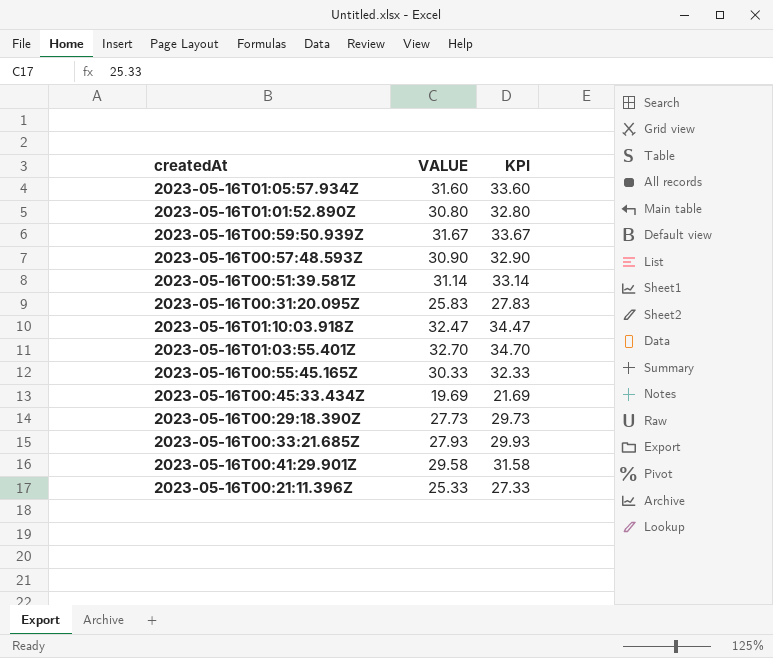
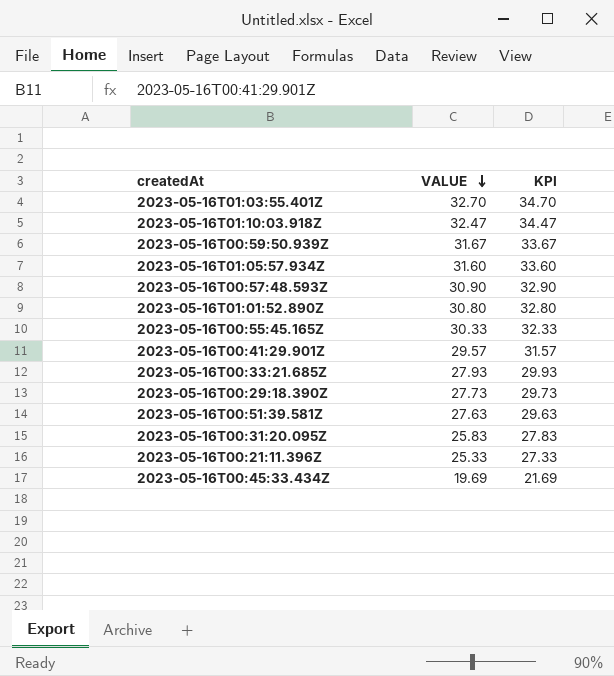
row order: none -> VALUE descending
2023-05-16T00:41:29.901Z | VALUE: 29.58 -> 29.57
2023-05-16T00:41:29.901Z | KPI: 31.58 -> 31.57
2023-05-16T00:51:39.581Z | VALUE: 31.14 -> 27.63
2023-05-16T00:51:39.581Z | KPI: 33.14 -> 29.63

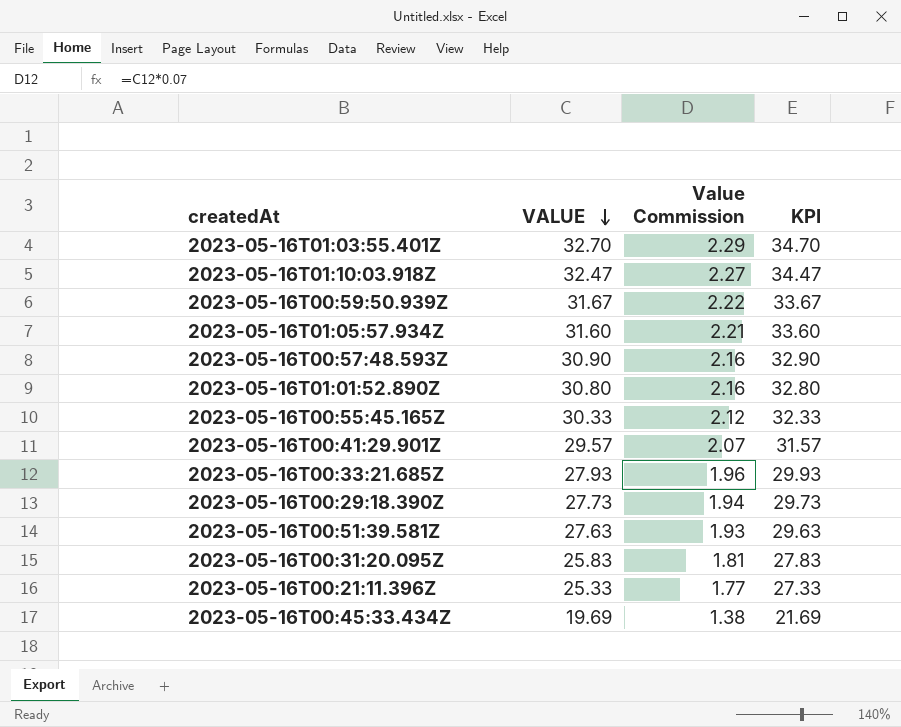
column Value Commission | formula: none -> [VALUE] * 0.07

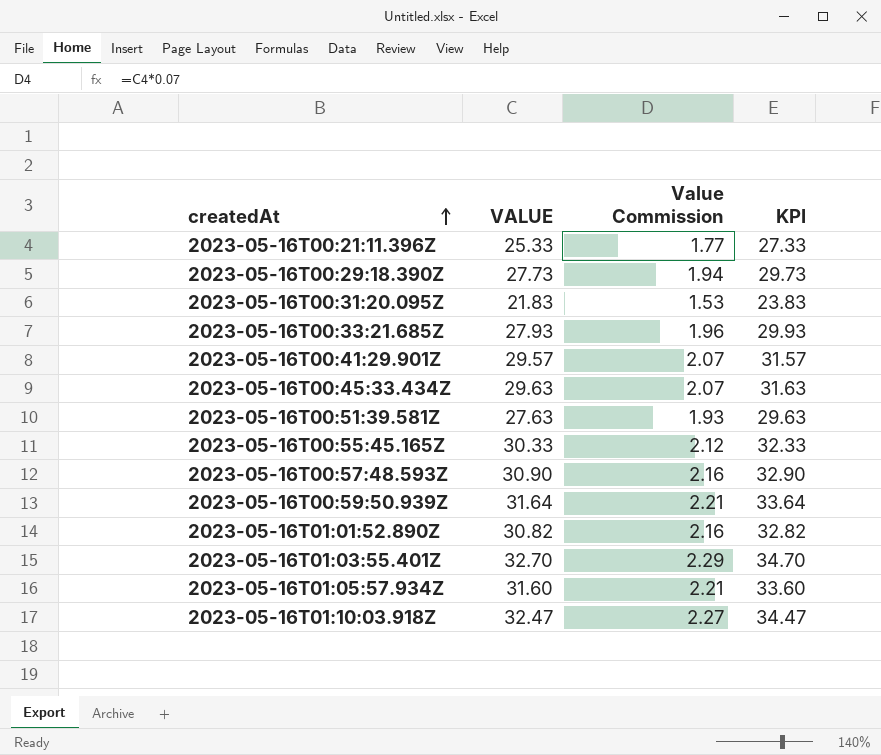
row order: VALUE descending -> createdAt ascending
2023-05-16T00:31:20.095Z | VALUE: 25.83 -> 21.83
2023-05-16T00:31:20.095Z | Value Commission: 1.81 -> 1.53
2023-05-16T00:31:20.095Z | KPI: 27.83 -> 23.83
2023-05-16T00:45:33.434Z | VALUE: 19.69 -> 29.63
2023-05-16T00:45:33.434Z | Value Commission: 1.38 -> 2.07
2023-05-16T00:45:33.434Z | KPI: 21.69 -> 31.63
2023-05-16T00:59:50.939Z | VALUE: 31.67 -> 31.64
2023-05-16T00:59:50.939Z | Value Commission: 2.22 -> 2.21
2023-05-16T00:59:50.939Z | KPI: 33.67 -> 33.64
2023-05-16T01:01:52.890Z | VALUE: 30.80 -> 30.82
2023-05-16T01:01:52.890Z | KPI: 32.80 -> 32.82

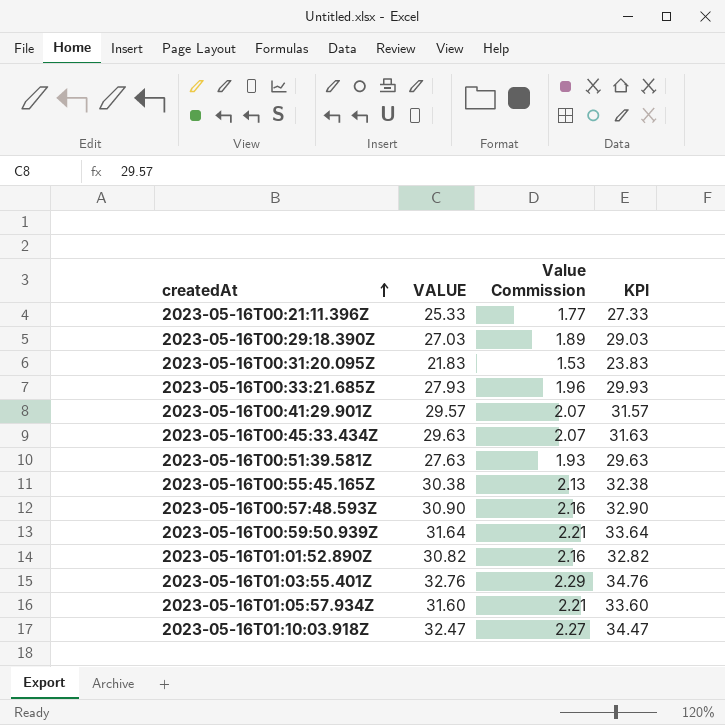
2023-05-16T00:29:18.390Z | VALUE: 27.73 -> 27.03
2023-05-16T00:29:18.390Z | Value Commission: 1.94 -> 1.89
2023-05-16T00:29:18.390Z | KPI: 29.73 -> 29.03
2023-05-16T00:55:45.165Z | VALUE: 30.33 -> 30.38
2023-05-16T00:55:45.165Z | Value Commission: 2.12 -> 2.13
2023-05-16T00:55:45.165Z | KPI: 32.33 -> 32.38
2023-05-16T01:03:55.401Z | VALUE: 32.70 -> 32.76
2023-05-16T01:03:55.401Z | KPI: 34.70 -> 34.76

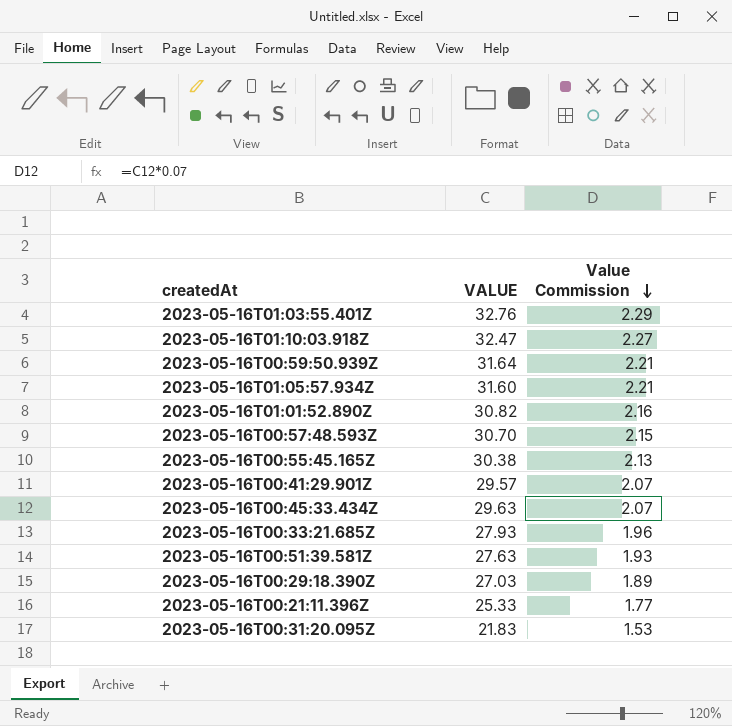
row order: createdAt ascending -> Value Commission descending
column KPI | formula: [VALUE] + 2 -> none
2023-05-16T00:57:48.593Z | VALUE: 30.90 -> 30.70
2023-05-16T00:57:48.593Z | Value Commission: 2.16 -> 2.15

